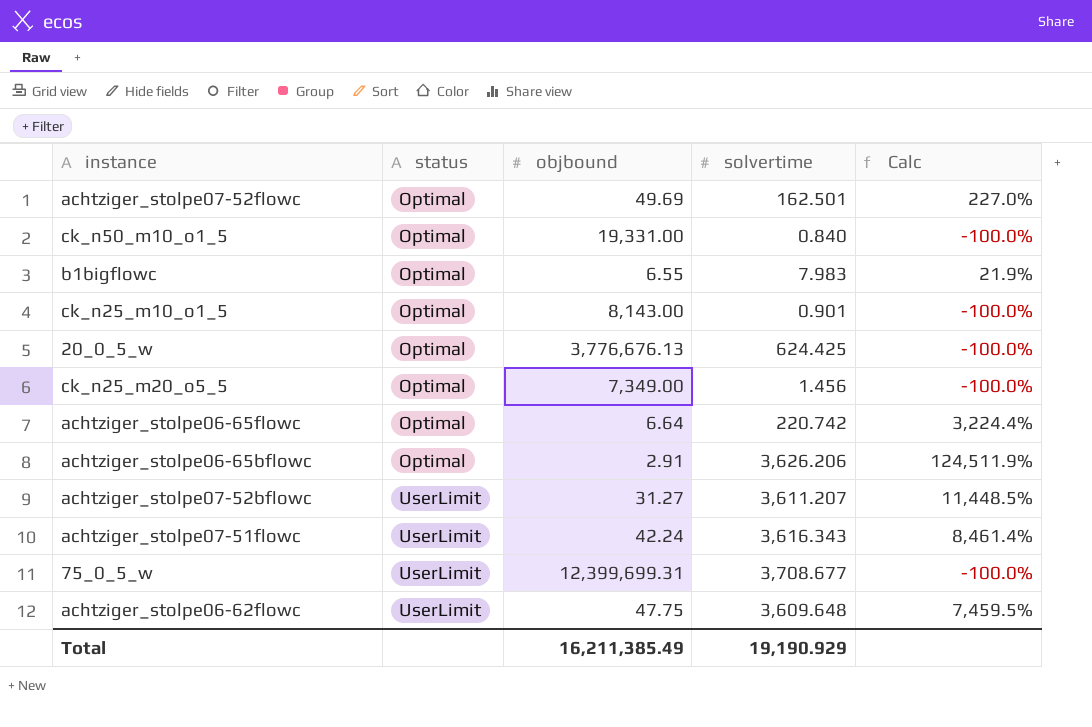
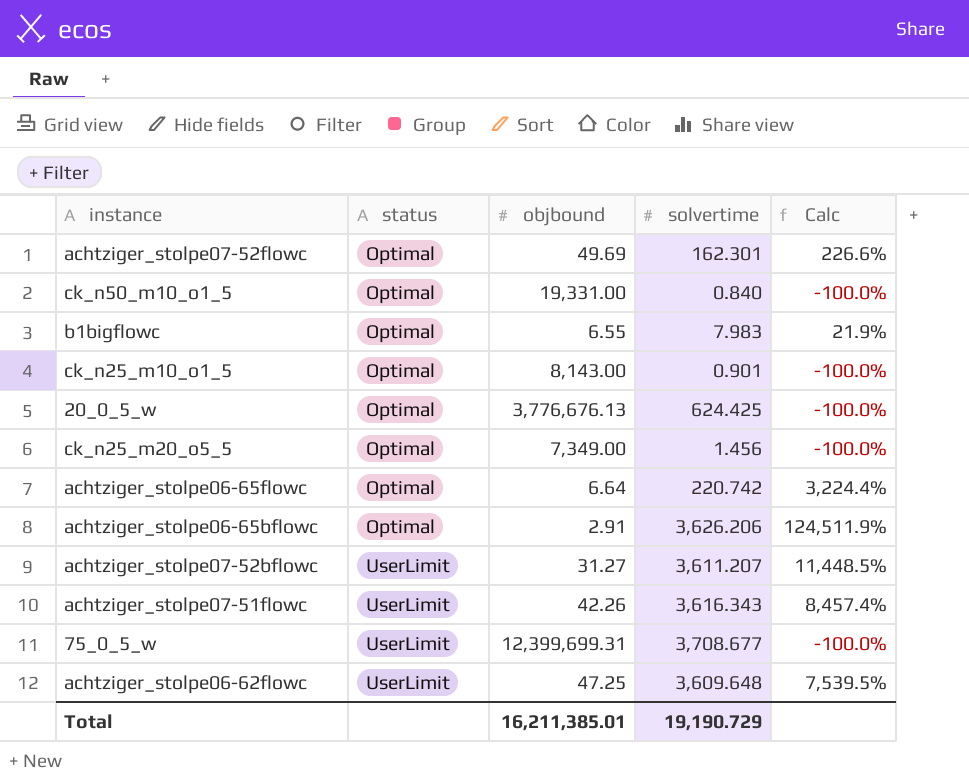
achtziger_stolpe07-52flowc | solvertime: 162.501 -> 162.301
achtziger_stolpe07-52flowc | Calc: 227.0% -> 226.6%
achtziger_stolpe07-51flowc | objbound: 42.24 -> 42.26
achtziger_stolpe07-51flowc | Calc: 8,461.4% -> 8,457.4%
achtziger_stolpe06-62flowc | objbound: 47.75 -> 47.25
achtziger_stolpe06-62flowc | Calc: 7,459.5% -> 7,539.5%
Total | objbound: 16,211,385.49 -> 16,211,385.01
Total | solvertime: 19,190.929 -> 19,190.729

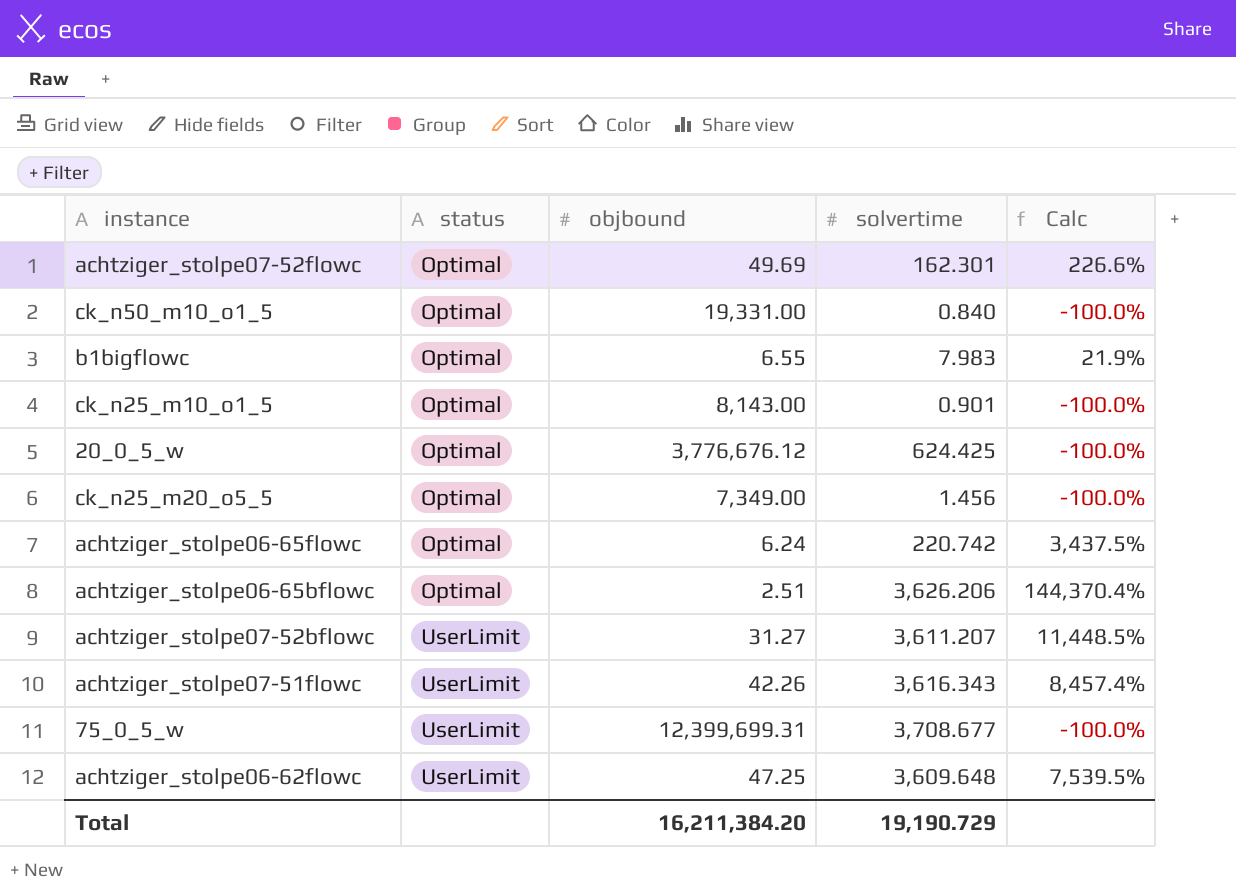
20_0_5_w | objbound: 3,776,676.13 -> 3,776,676.12
achtziger_stolpe06-65flowc | objbound: 6.64 -> 6.24
achtziger_stolpe06-65flowc | Calc: 3,224.4% -> 3,437.5%
achtziger_stolpe06-65bflowc | objbound: 2.91 -> 2.51
achtziger_stolpe06-65bflowc | Calc: 124,511.9% -> 144,370.4%
Total | objbound: 16,211,385.01 -> 16,211,384.20

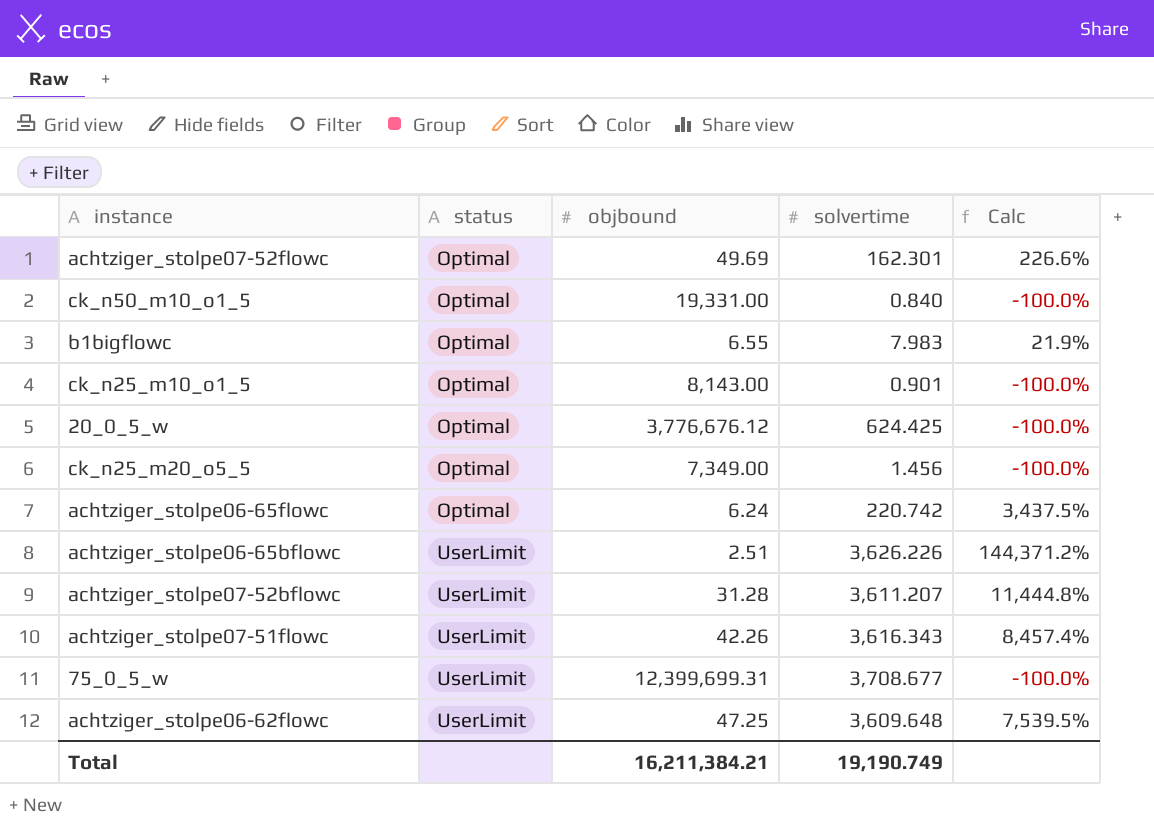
achtziger_stolpe06-65bflowc | status: Optimal -> UserLimit
achtziger_stolpe06-65bflowc | solvertime: 3,626.206 -> 3,626.226
achtziger_stolpe06-65bflowc | Calc: 144,370.4% -> 144,371.2%
achtziger_stolpe07-52bflowc | objbound: 31.27 -> 31.28
achtziger_stolpe07-52bflowc | Calc: 11,448.5% -> 11,444.8%
Total | objbound: 16,211,384.20 -> 16,211,384.21
Total | solvertime: 19,190.729 -> 19,190.749

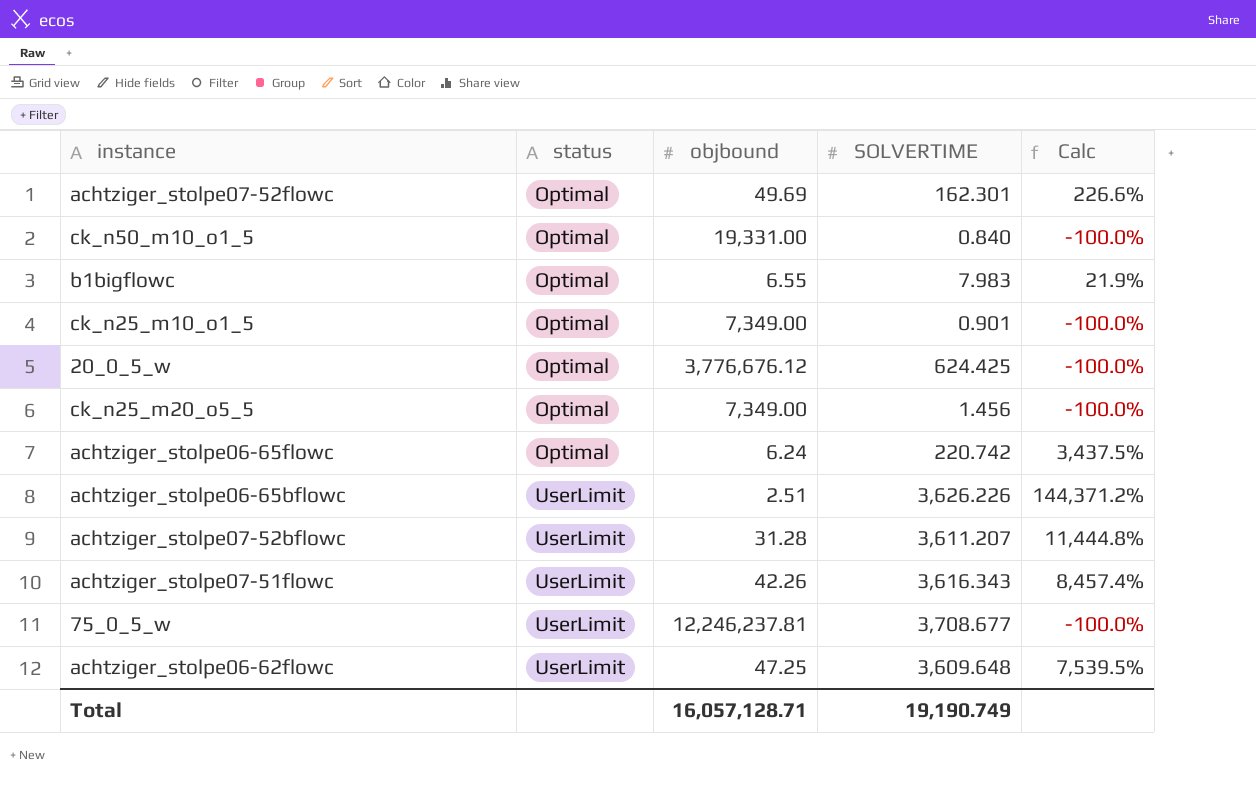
column name: solvertime -> SOLVERTIME
ck_n25_m10_o1_5 | objbound: 8,143.00 -> 7,349.00
75_0_5_w | objbound: 12,399,699.31 -> 12,246,237.81
Total | objbound: 16,211,384.21 -> 16,057,128.71

